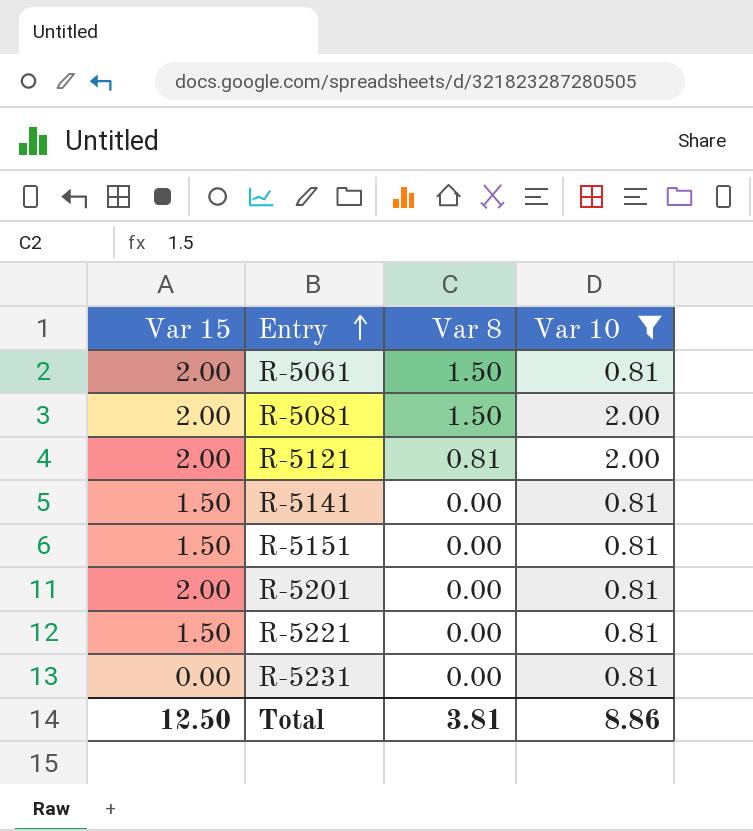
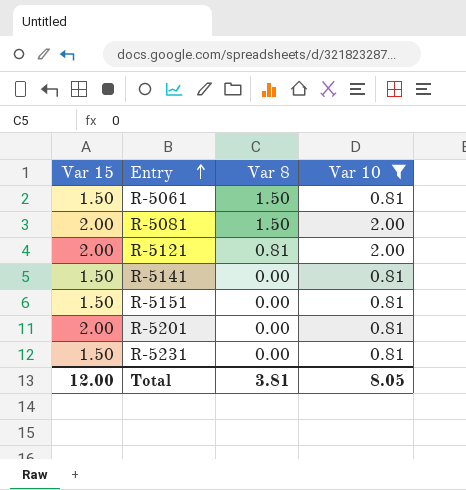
row R-5221: 1.50 | 0.00 | 0.81 -> none
R-5061 | Var 15: 2.00 -> 1.50
R-5231 | Var 15: 0.00 -> 1.50
Total | Var 15: 12.50 -> 12.00
Total | Var 10: 8.86 -> 8.05

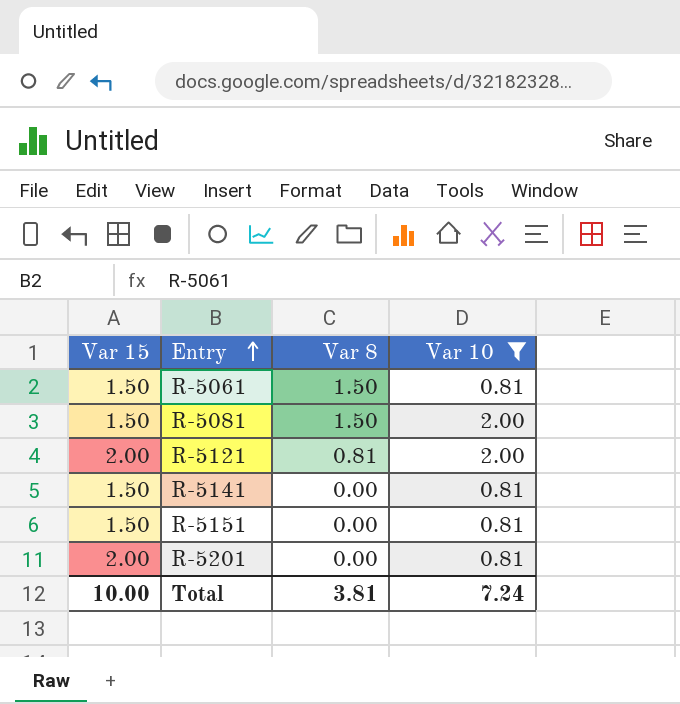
row R-5231: 1.50 | 0.00 | 0.81 -> none
R-5081 | Var 15: 2.00 -> 1.50
Total | Var 15: 12.00 -> 10.00
Total | Var 10: 8.05 -> 7.24

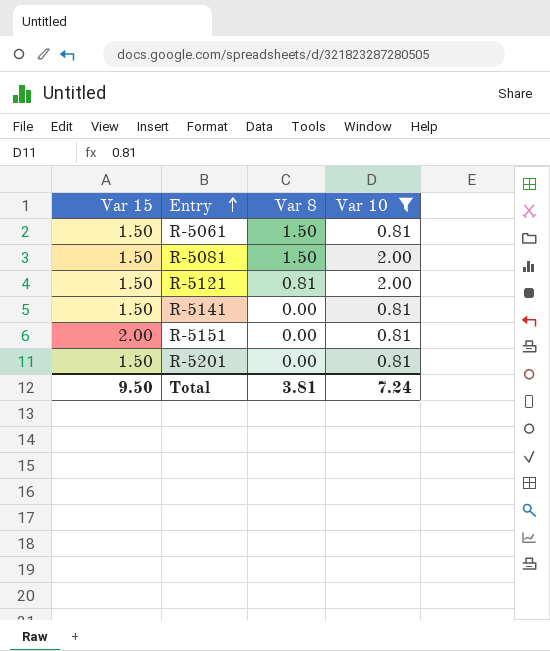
R-5121 | Var 15: 2.00 -> 1.50
R-5151 | Var 15: 1.50 -> 2.00
R-5201 | Var 15: 2.00 -> 1.50
Total | Var 15: 10.00 -> 9.50

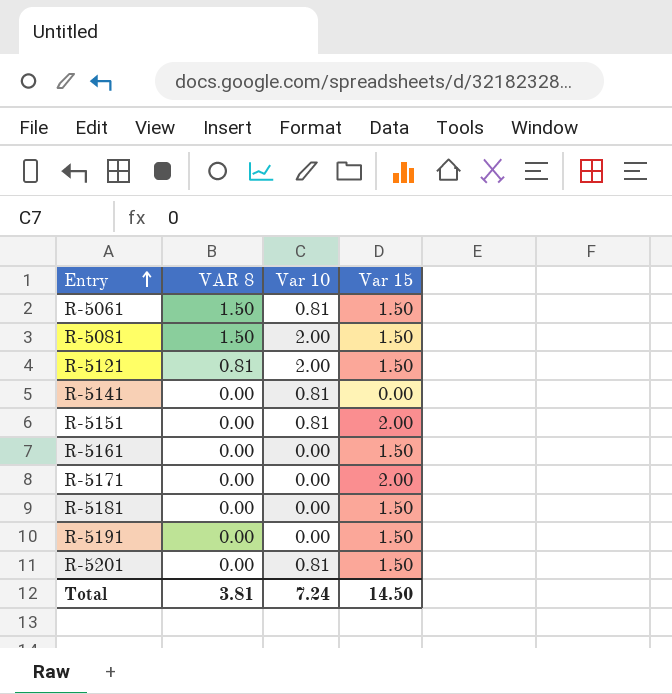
filter: Var 10 != 0.00 -> none
column name: Var 8 -> VAR 8
column Var 15 | position: 1 -> 4
R-5141 | Var 15: 1.50 -> 0.00
Total | Var 15: 9.50 -> 14.50

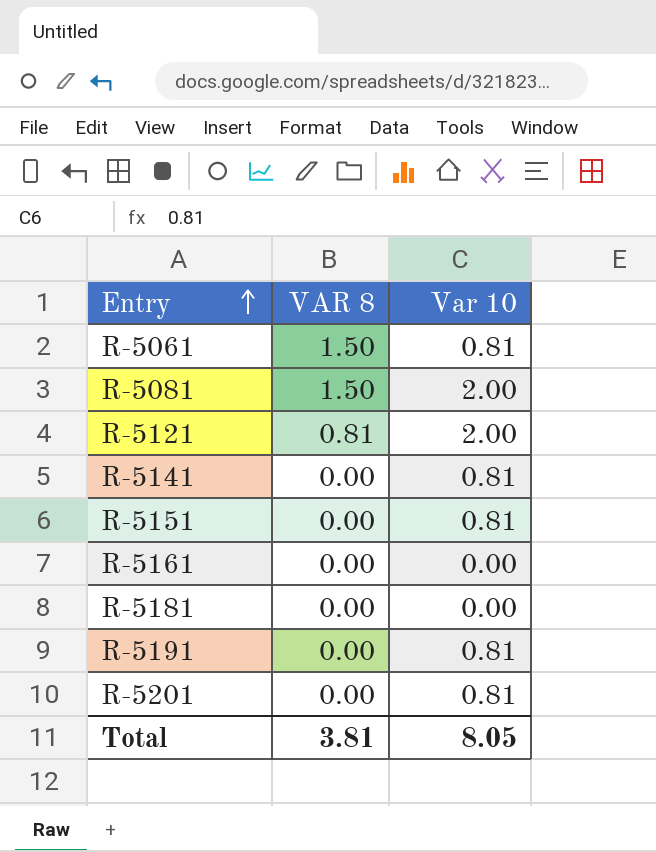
column Var 15 | position: 4 -> none
row R-5171: 0.00 | 0.00 | 2.00 -> none
R-5191 | Var 10: 0.00 -> 0.81
Total | Var 10: 7.24 -> 8.05

